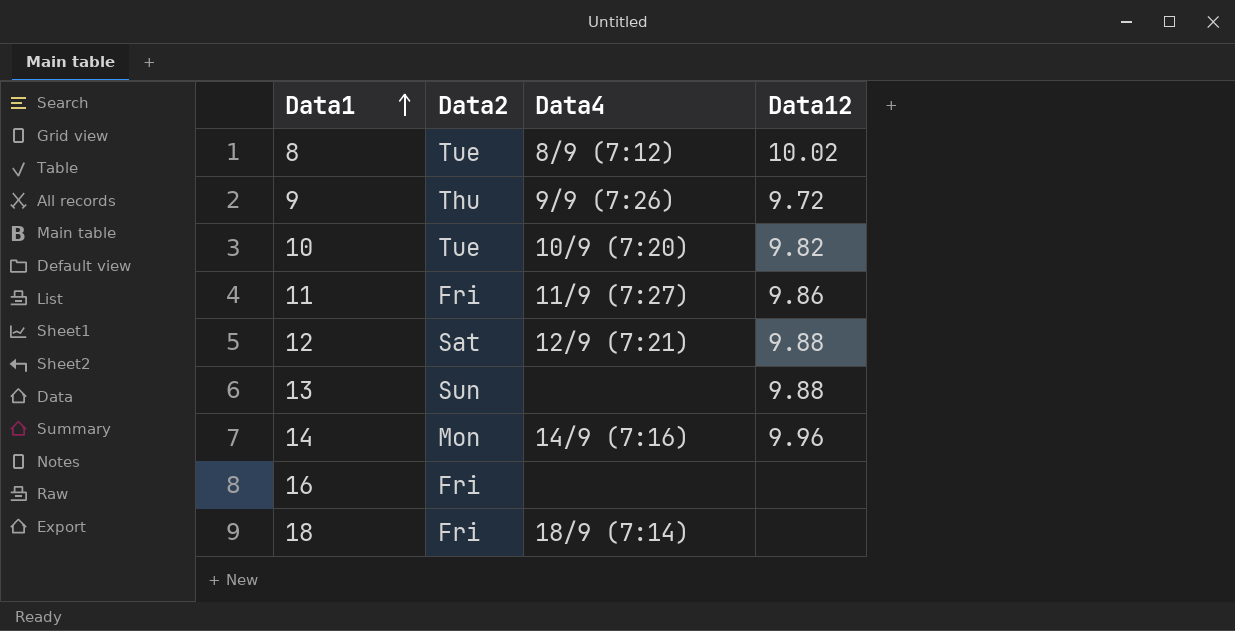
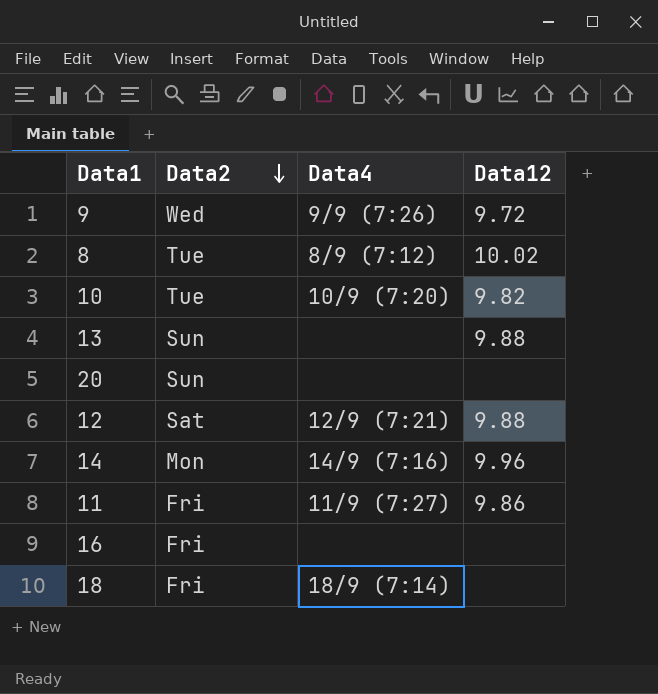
row order: Data1 ascending -> Data2 descending
9 | Data2: Thu -> Wed
row 20: none -> Sun | none | none

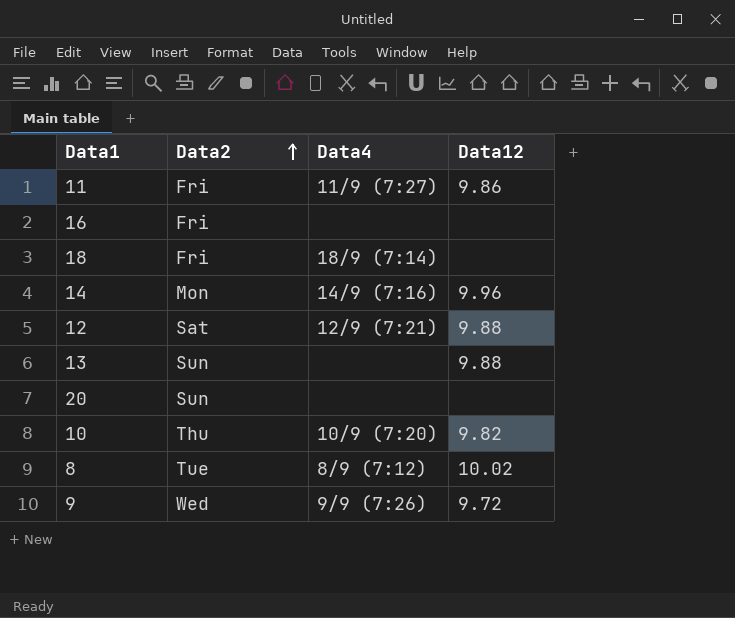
row order: Data2 descending -> Data2 ascending
10 | Data2: Tue -> Thu

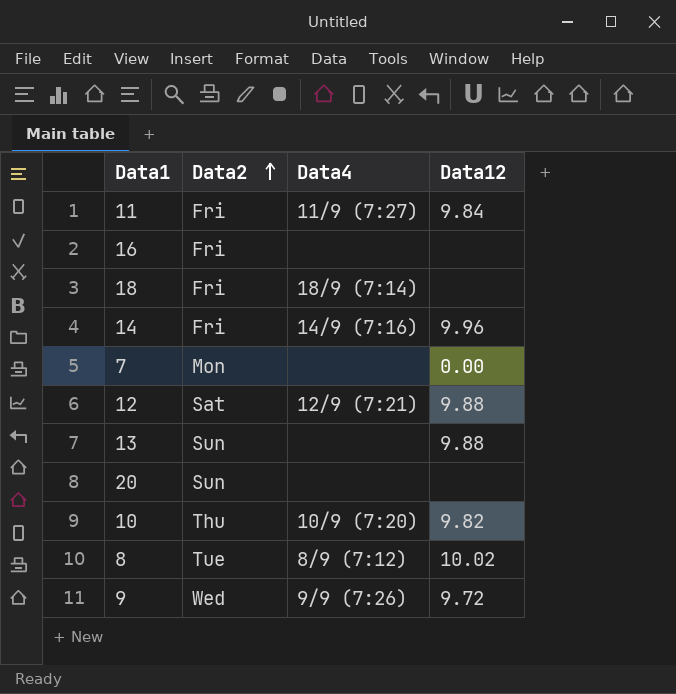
11 | Data12: 9.86 -> 9.84
14 | Data2: Mon -> Fri
row 7: none -> Mon | none | 0.00

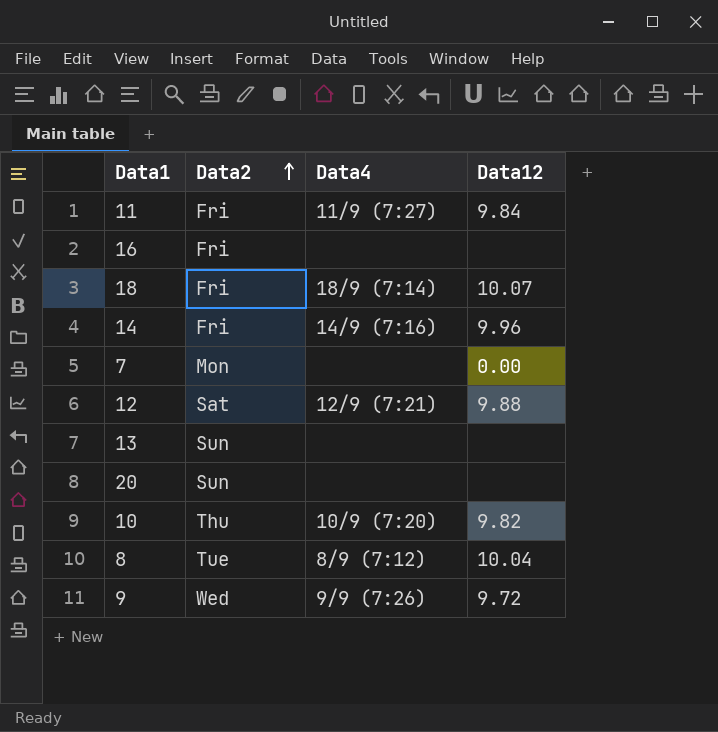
18 | Data12: none -> 10.07
13 | Data12: 9.88 -> none
8 | Data12: 10.02 -> 10.04

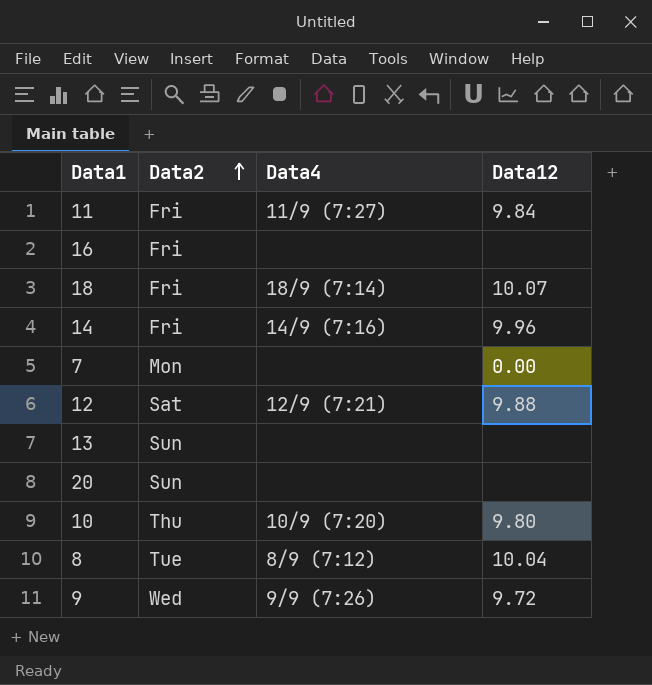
10 | Data12: 9.82 -> 9.80

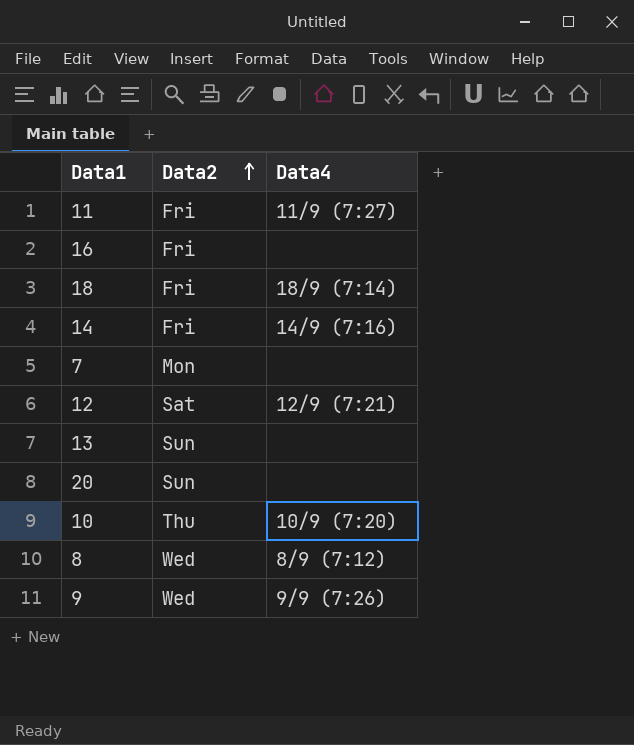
column Data12 | position: 4 -> none
8 | Data2: Tue -> Wed

